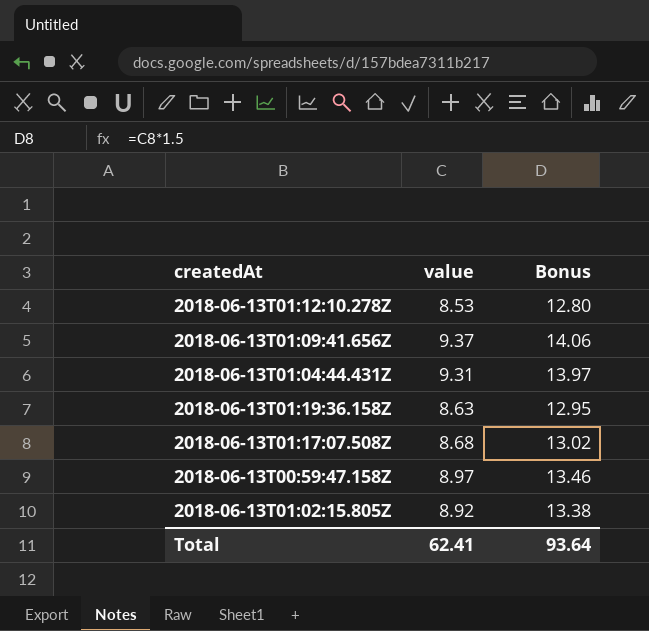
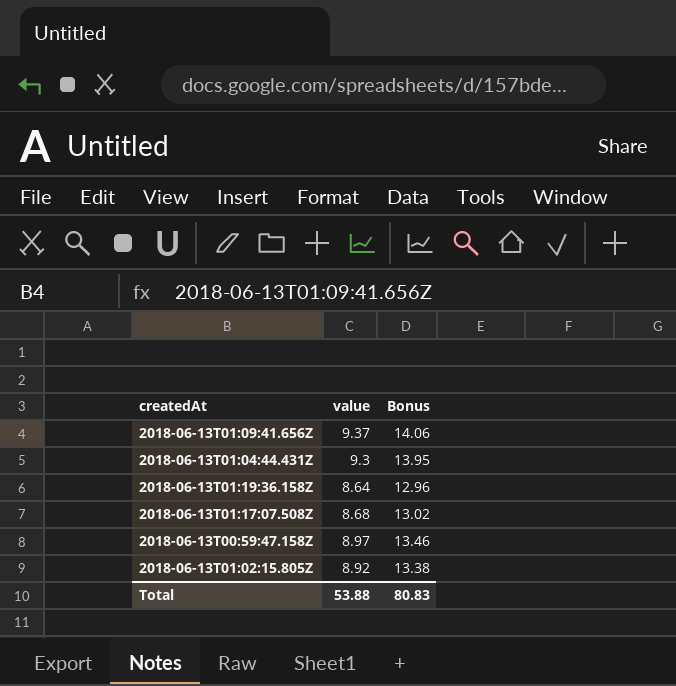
row 2018-06-13T01:12:10.278Z: 8.53 | 12.80 -> none
2018-06-13T01:04:44.431Z | value: 9.31 -> 9.3
2018-06-13T01:04:44.431Z | Bonus: 13.97 -> 13.95
2018-06-13T01:19:36.158Z | value: 8.63 -> 8.64
2018-06-13T01:19:36.158Z | Bonus: 12.95 -> 12.96
Total | value: 62.41 -> 53.88
Total | Bonus: 93.64 -> 80.83

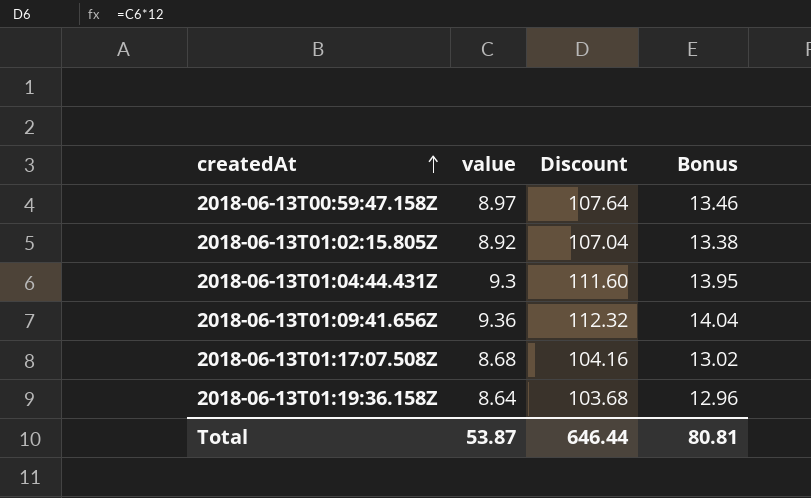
row order: none -> createdAt ascending
column Discount | formula: none -> [value] * 12
2018-06-13T01:09:41.656Z | value: 9.37 -> 9.36
2018-06-13T01:09:41.656Z | Bonus: 14.06 -> 14.04
Total | value: 53.88 -> 53.87
Total | Bonus: 80.83 -> 80.81

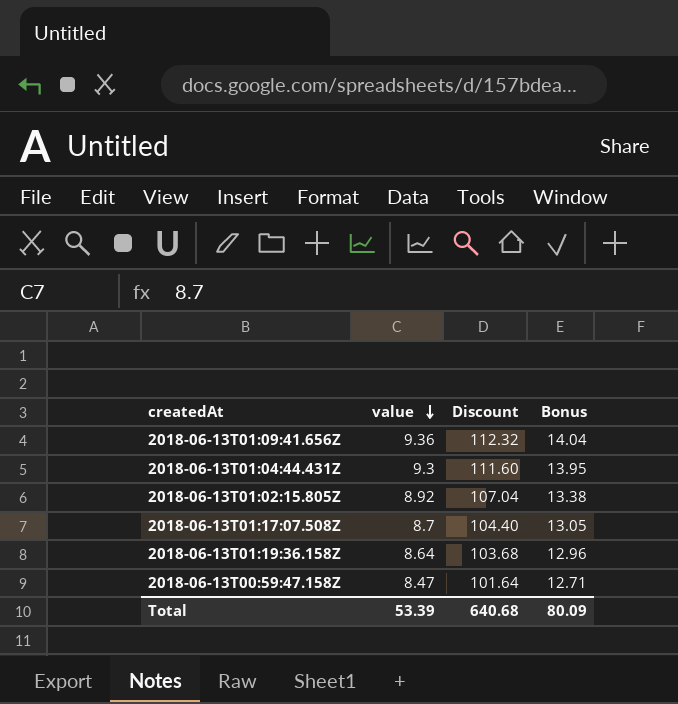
row order: createdAt ascending -> value descending
2018-06-13T01:17:07.508Z | value: 8.68 -> 8.7
2018-06-13T01:17:07.508Z | Discount: 104.16 -> 104.40
2018-06-13T01:17:07.508Z | Bonus: 13.02 -> 13.05
2018-06-13T00:59:47.158Z | value: 8.97 -> 8.47
2018-06-13T00:59:47.158Z | Discount: 107.64 -> 101.64
2018-06-13T00:59:47.158Z | Bonus: 13.46 -> 12.71
Total | value: 53.87 -> 53.39
Total | Discount: 646.44 -> 640.68
Total | Bonus: 80.81 -> 80.09

